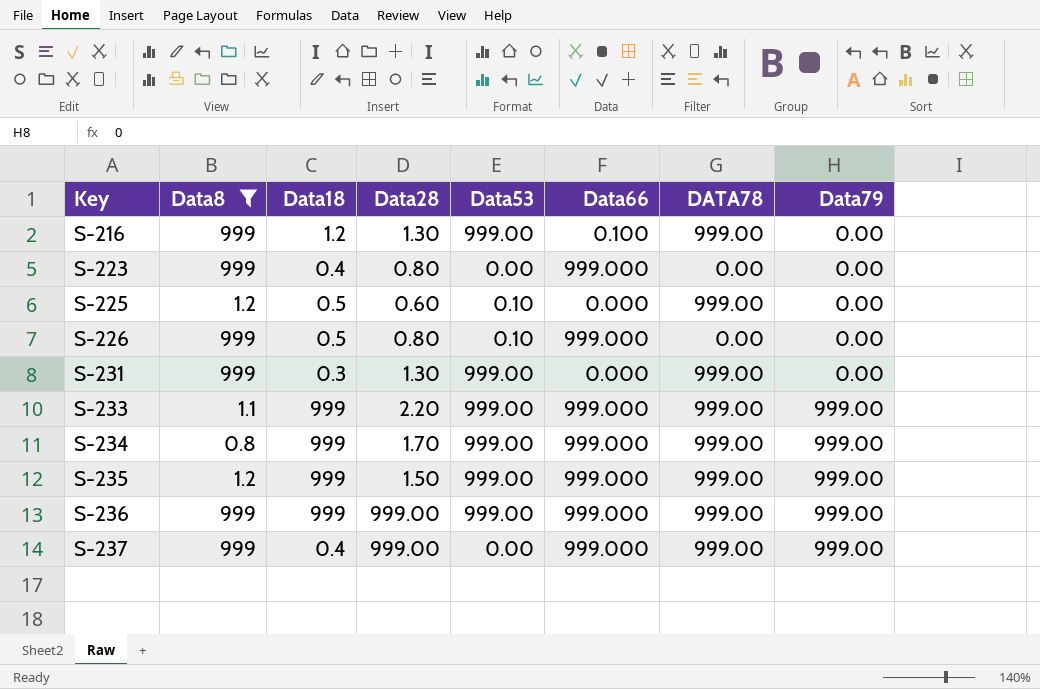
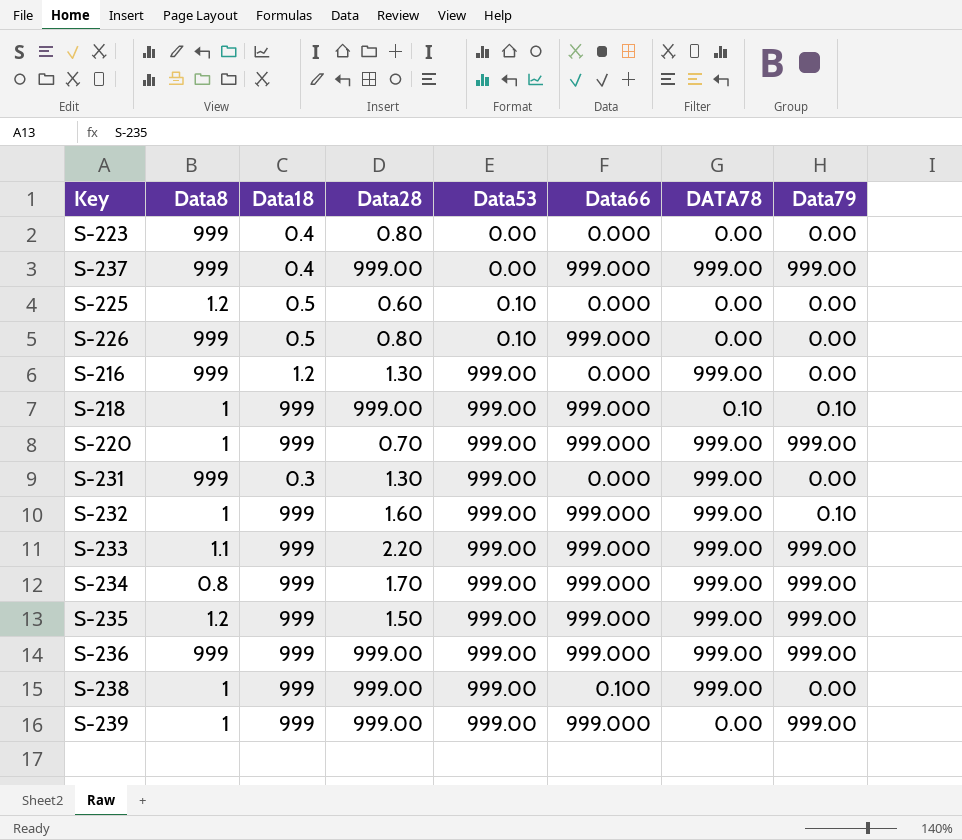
filter: Data8 != 1 -> none
row order: Key ascending -> Data53 ascending
S-223 | Data66: 999.000 -> 0.000
S-225 | DATA78: 999.00 -> 0.00
S-216 | Data66: 0.100 -> 0.000

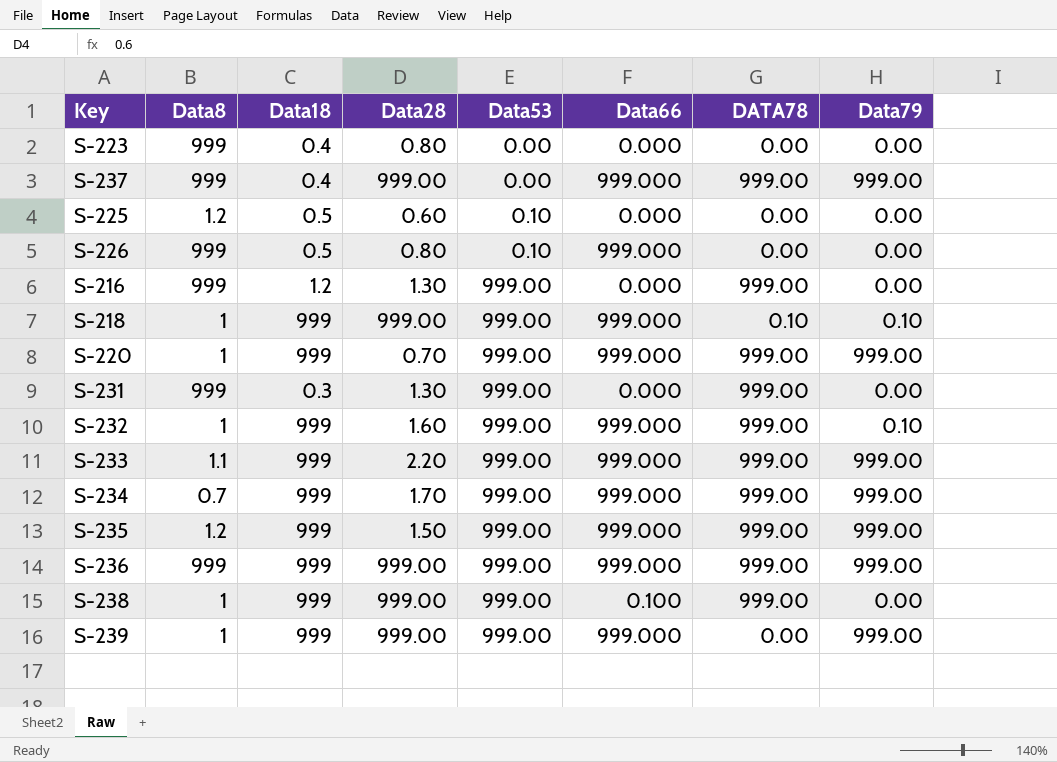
S-234 | Data8: 0.8 -> 0.7

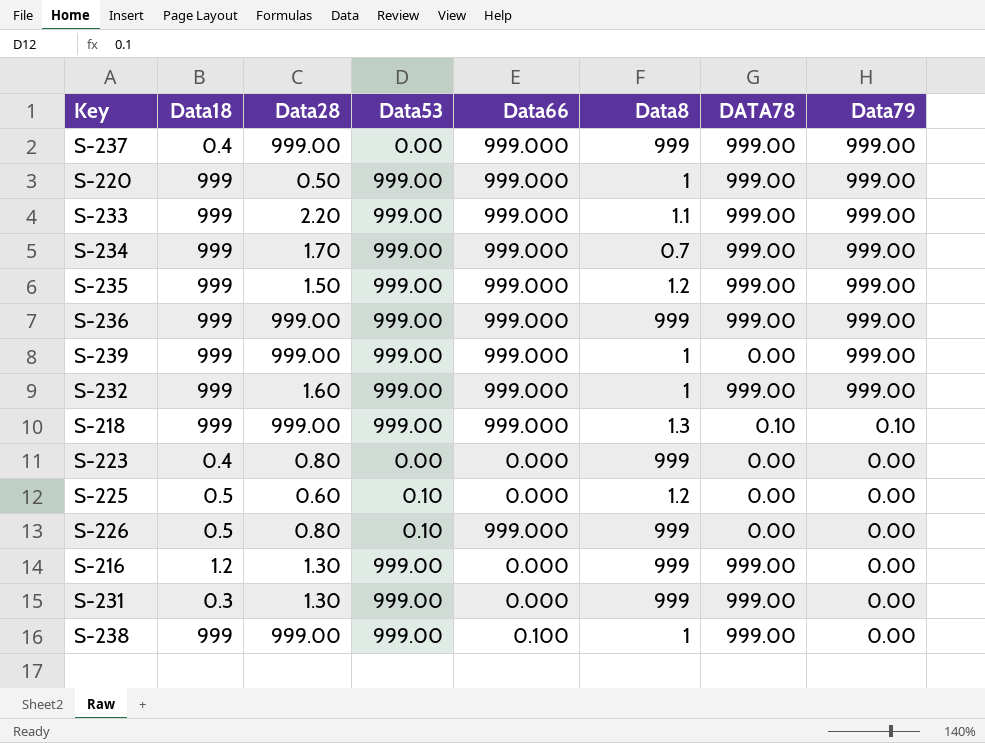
row order: Data53 ascending -> Data79 descending
column Data8 | position: 2 -> 6
S-220 | Data28: 0.70 -> 0.50
S-232 | Data79: 0.10 -> 999.00
S-218 | Data8: 1 -> 1.3

